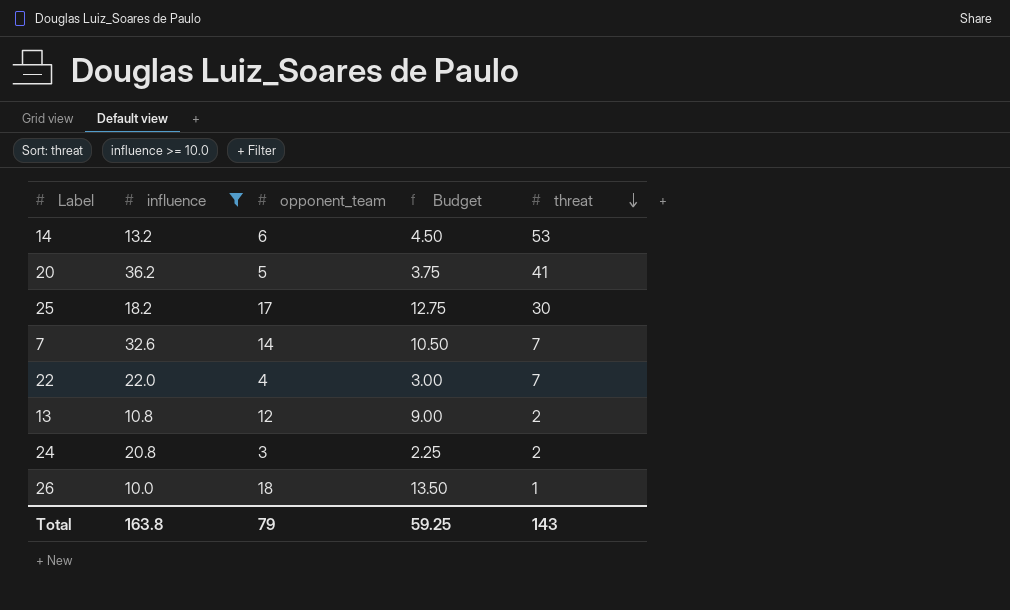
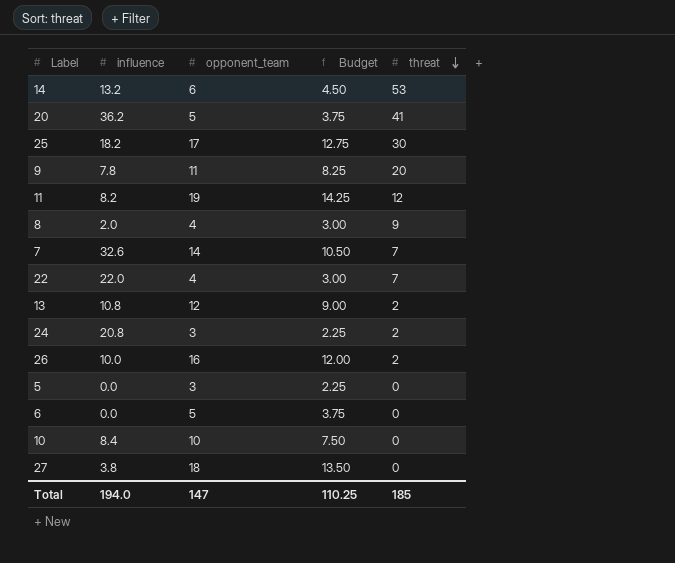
filter: influence >= 10.0 -> none
26 | opponent_team: 18 -> 16
26 | Budget: 13.50 -> 12.00
26 | threat: 1 -> 2
Total | influence: 163.8 -> 194.0
Total | opponent_team: 79 -> 147
Total | Budget: 59.25 -> 110.25
Total | threat: 143 -> 185

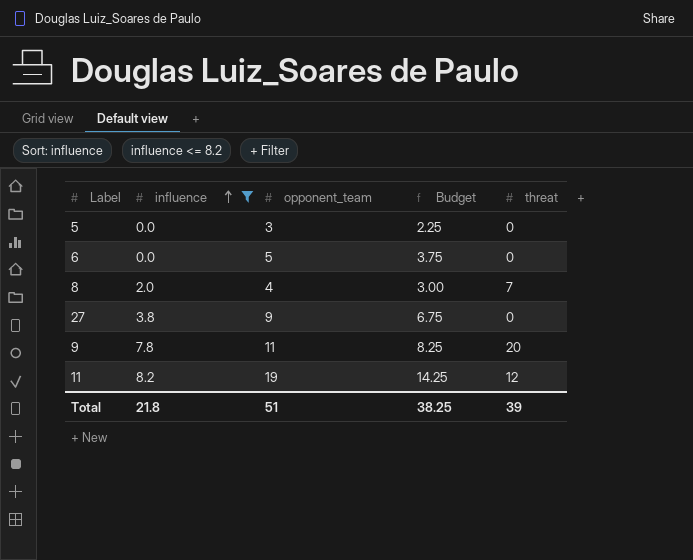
filter: none -> influence <= 8.2
row order: threat descending -> influence ascending
8 | threat: 9 -> 7
27 | opponent_team: 18 -> 9
27 | Budget: 13.50 -> 6.75
Total | influence: 194.0 -> 21.8
Total | opponent_team: 147 -> 51
Total | Budget: 110.25 -> 38.25
Total | threat: 185 -> 39

